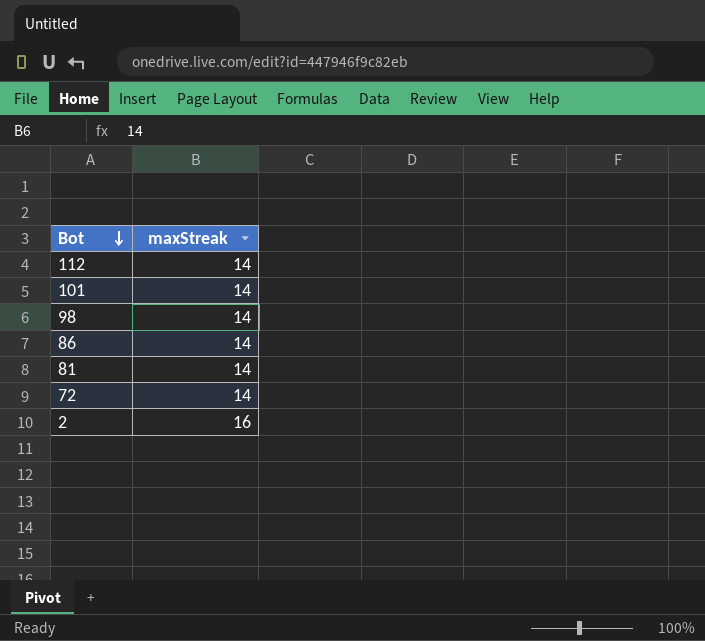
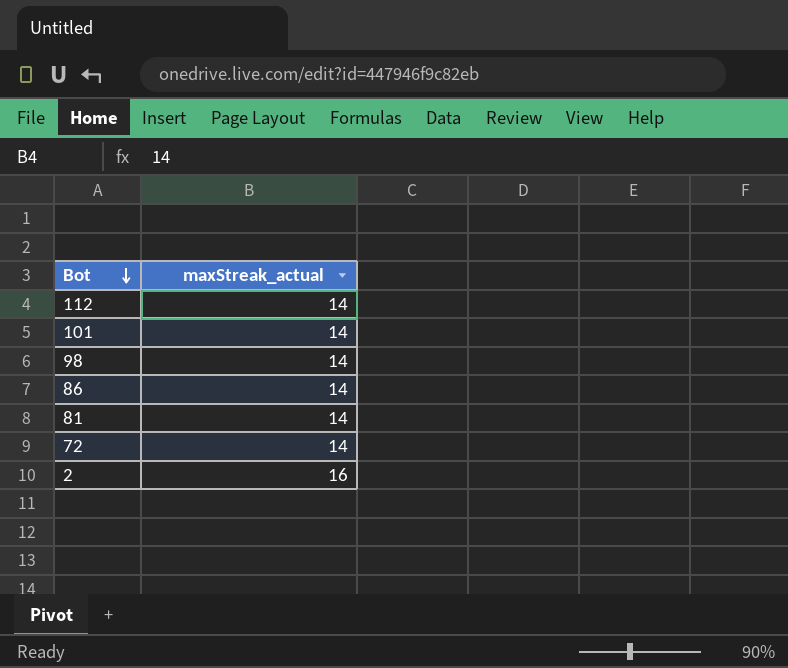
column name: maxStreak -> maxStreak_actual

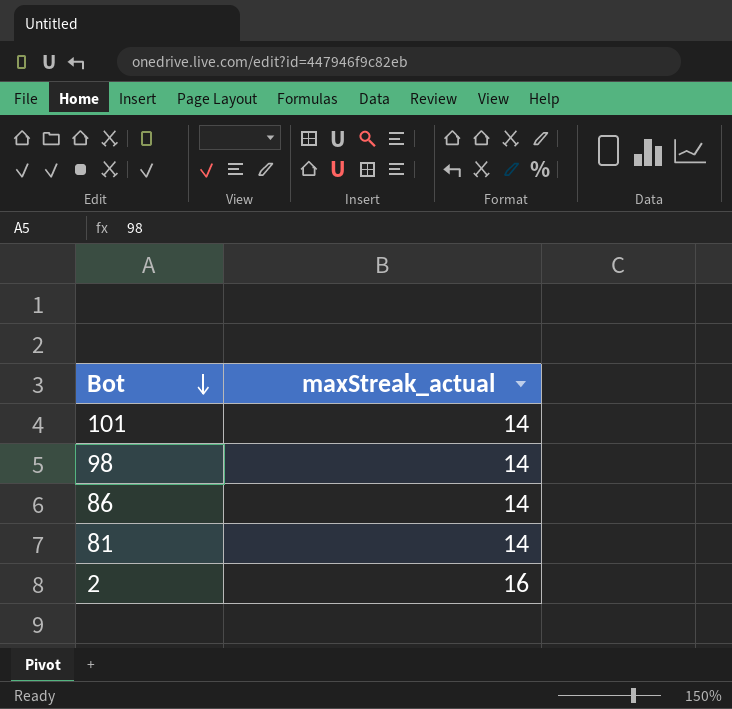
row 112: 14 -> none
row 72: 14 -> none

